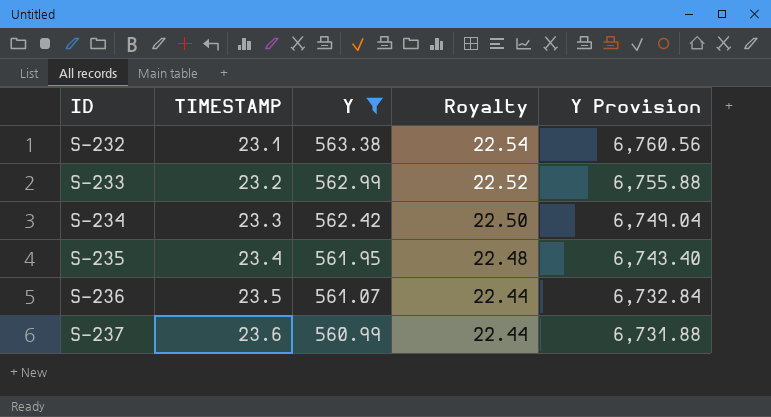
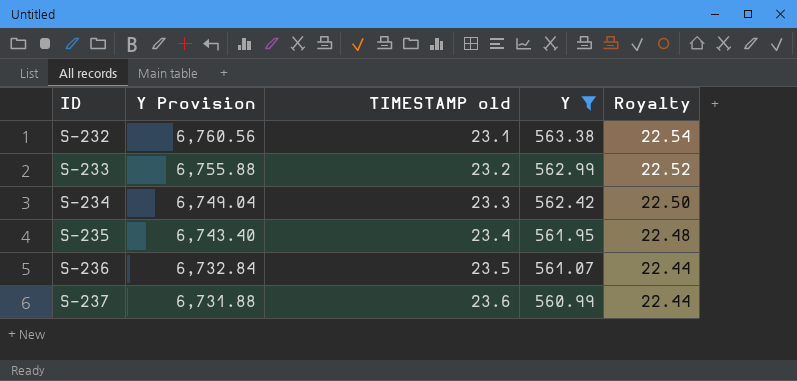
column Y Provision | position: 5 -> 2
column name: TIMESTAMP -> TIMESTAMP old

